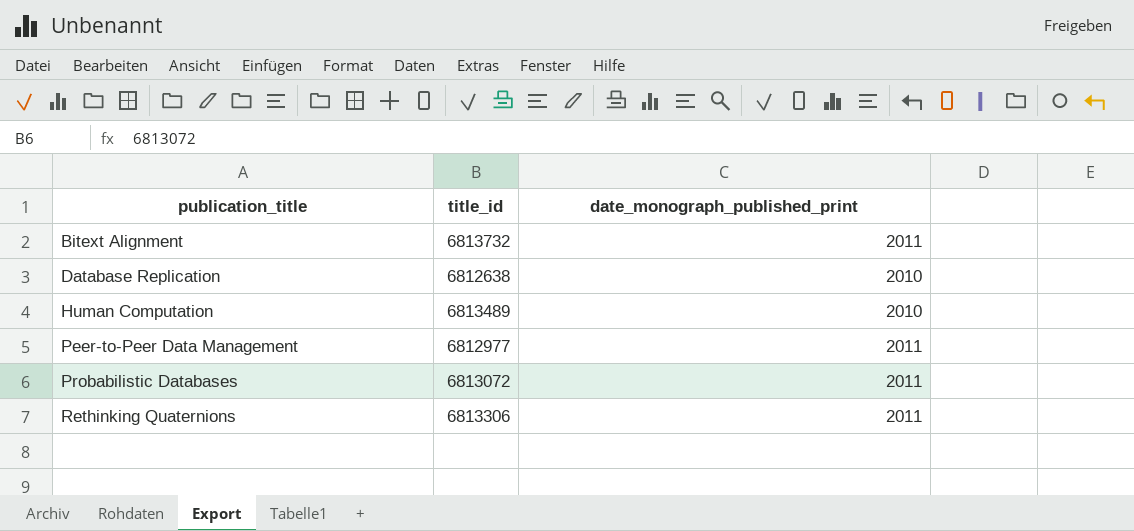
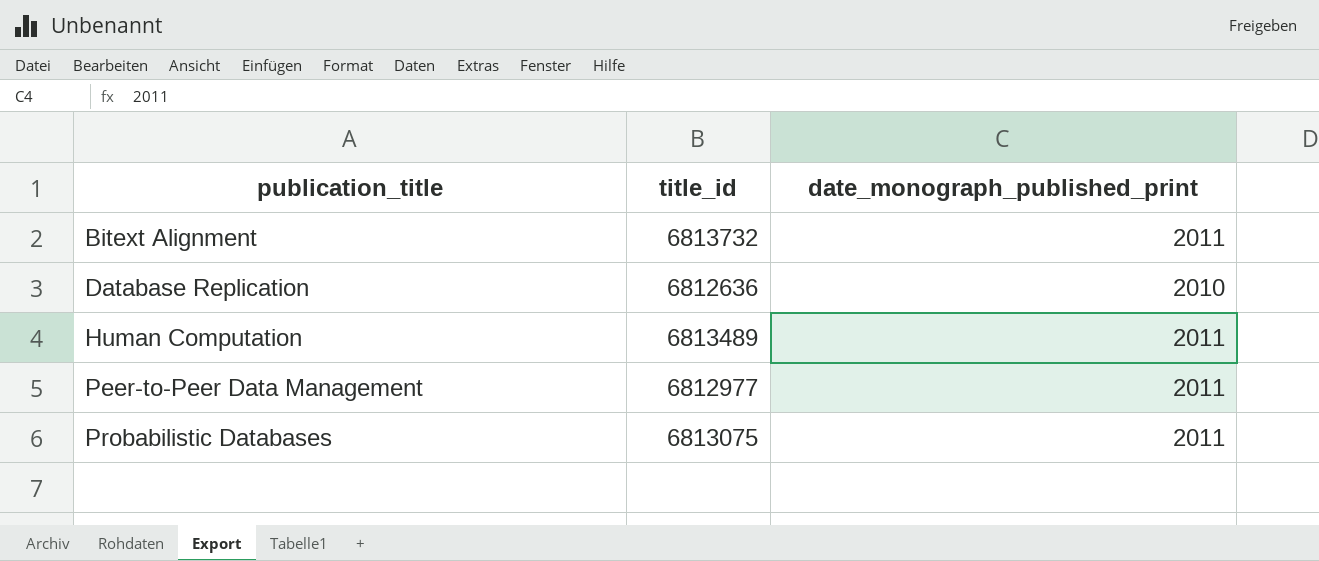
row Rethinking Quaternions: 6813306 | 2011 -> none
Database Replication | title_id: 6812638 -> 6812636
Human Computation | date_monograph_published_print: 2010 -> 2011
Probabilistic Databases | title_id: 6813072 -> 6813075

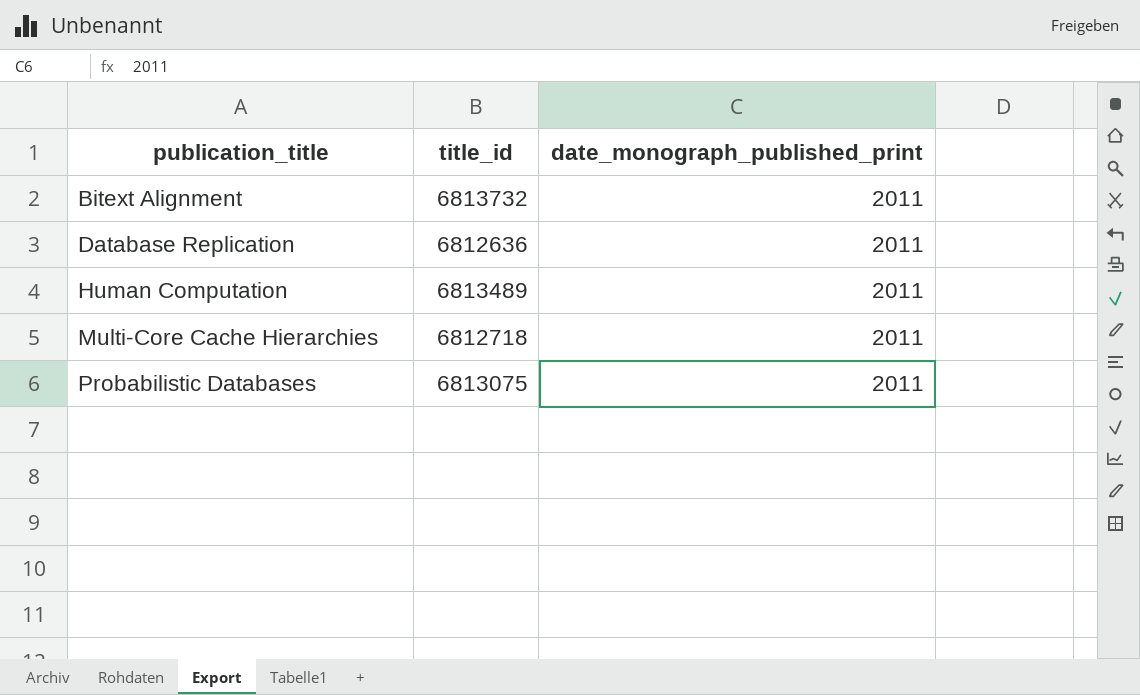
row Peer-to-Peer Data Management: 6812977 | 2011 -> none
Database Replication | date_monograph_published_print: 2010 -> 2011
row Multi-Core Cache Hierarchies: none -> 6812718 | 2011

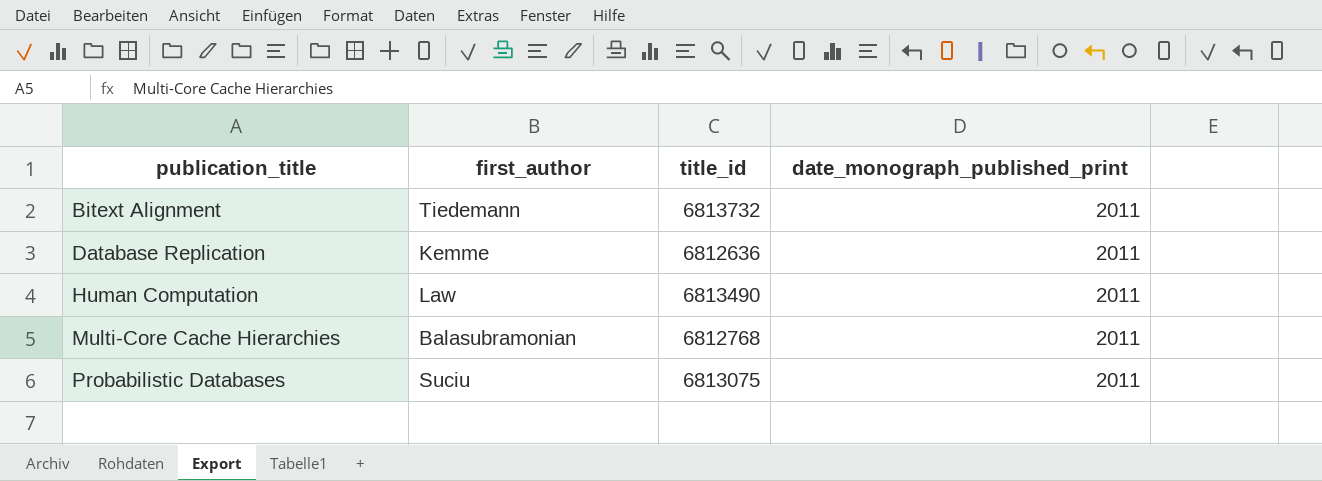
column first_author | position: none -> 2
Human Computation | title_id: 6813489 -> 6813490
Multi-Core Cache Hierarchies | title_id: 6812718 -> 6812768

